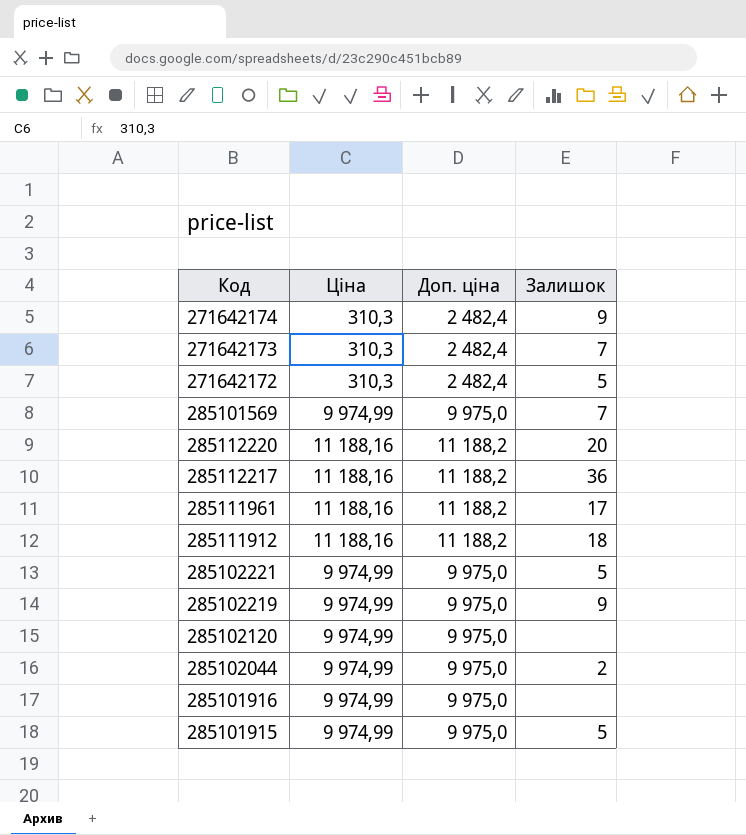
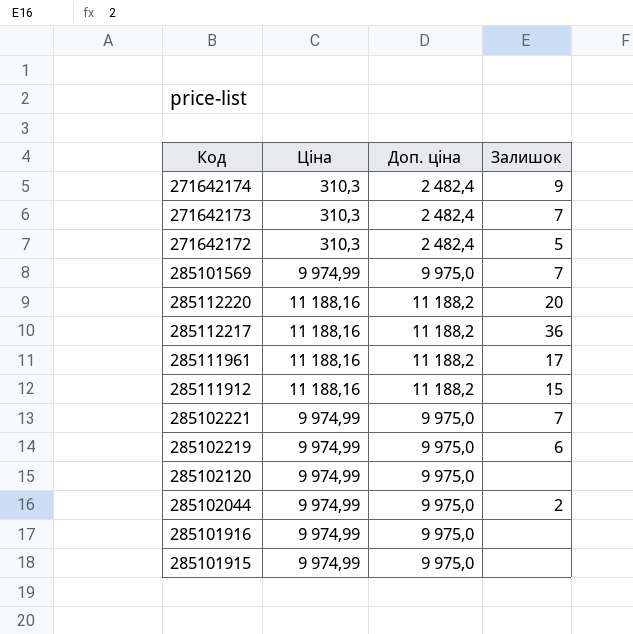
285111912 | Залишок: 18 -> 15
285102221 | Залишок: 5 -> 7
285102219 | Залишок: 9 -> 6
285101915 | Залишок: 5 -> none

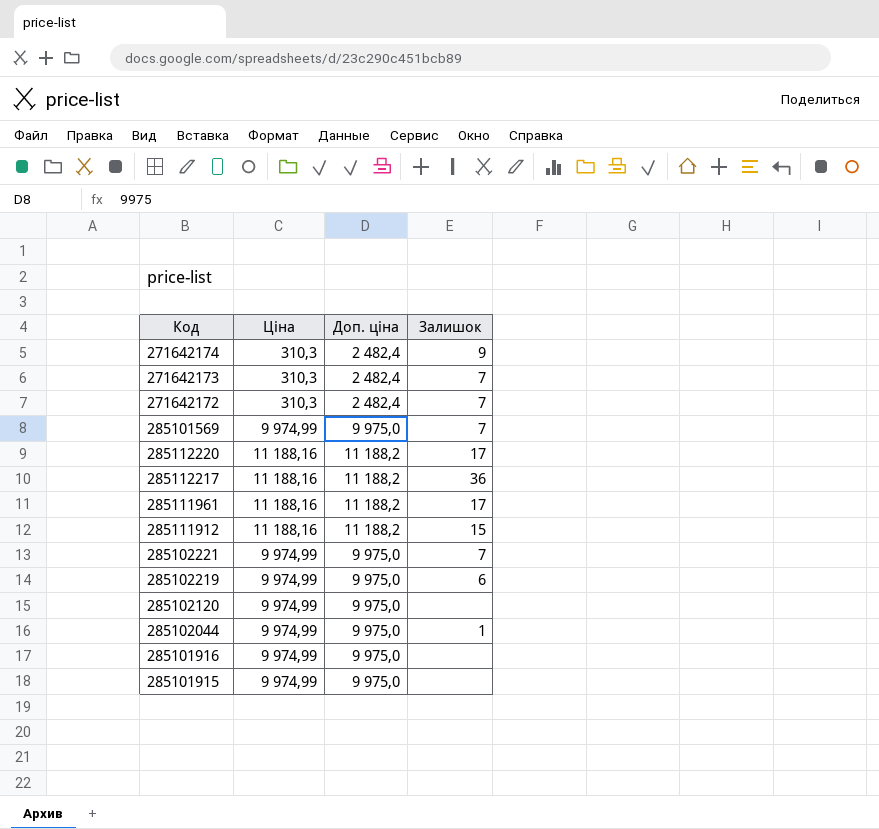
271642172 | Залишок: 5 -> 7
285112220 | Залишок: 20 -> 17
285102044 | Залишок: 2 -> 1

